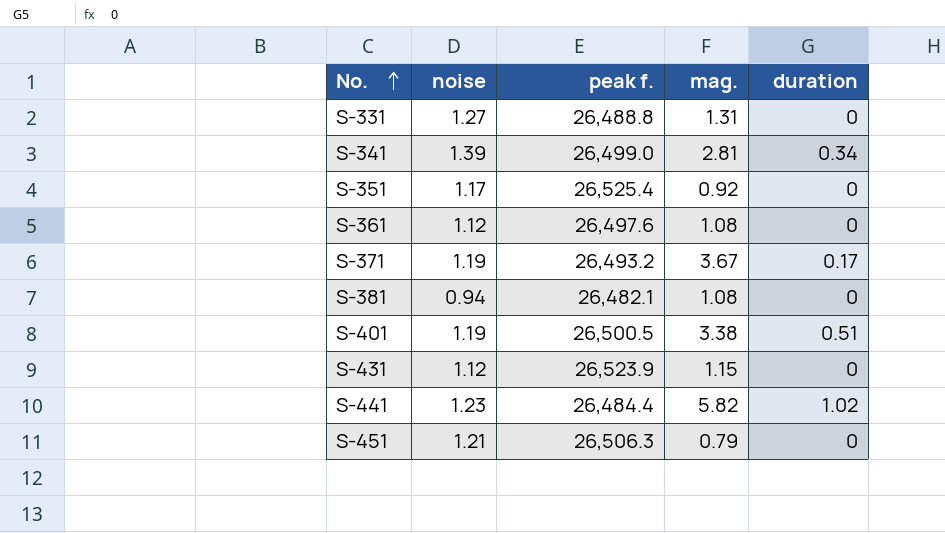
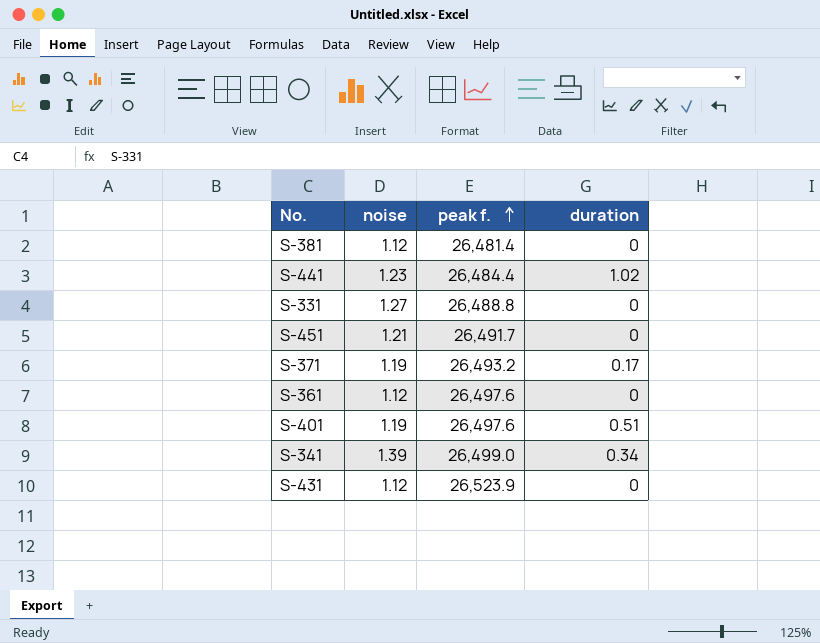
row order: No. ascending -> peak f. ascending
column mag. | position: 4 -> none
row S-351: 1.17 | 26,525.4 | 0.92 | 0 -> none
S-381 | noise: 0.94 -> 1.12
S-381 | peak f.: 26,482.1 -> 26,481.4
S-451 | peak f.: 26,506.3 -> 26,491.7
S-401 | peak f.: 26,500.5 -> 26,497.6

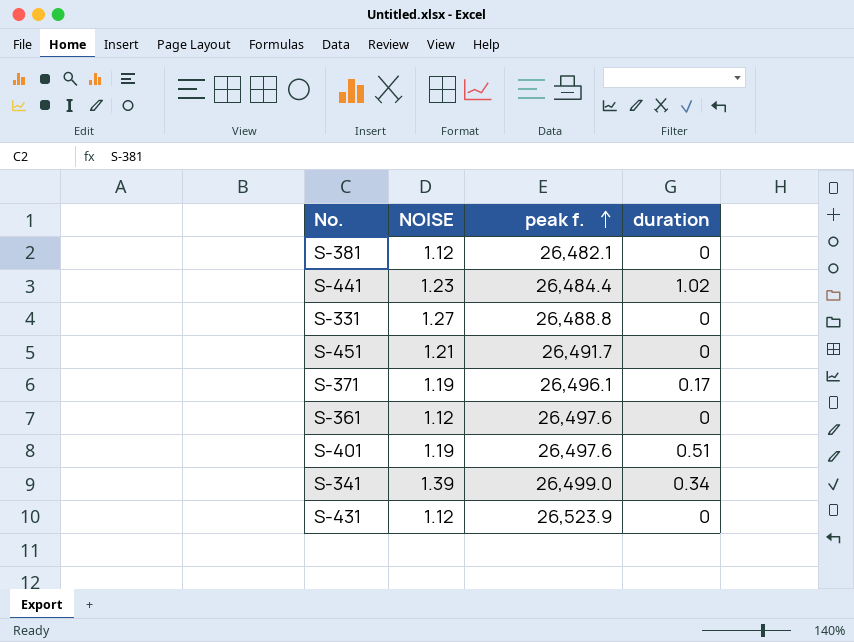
column name: noise -> NOISE
S-381 | peak f.: 26,481.4 -> 26,482.1
S-371 | peak f.: 26,493.2 -> 26,496.1

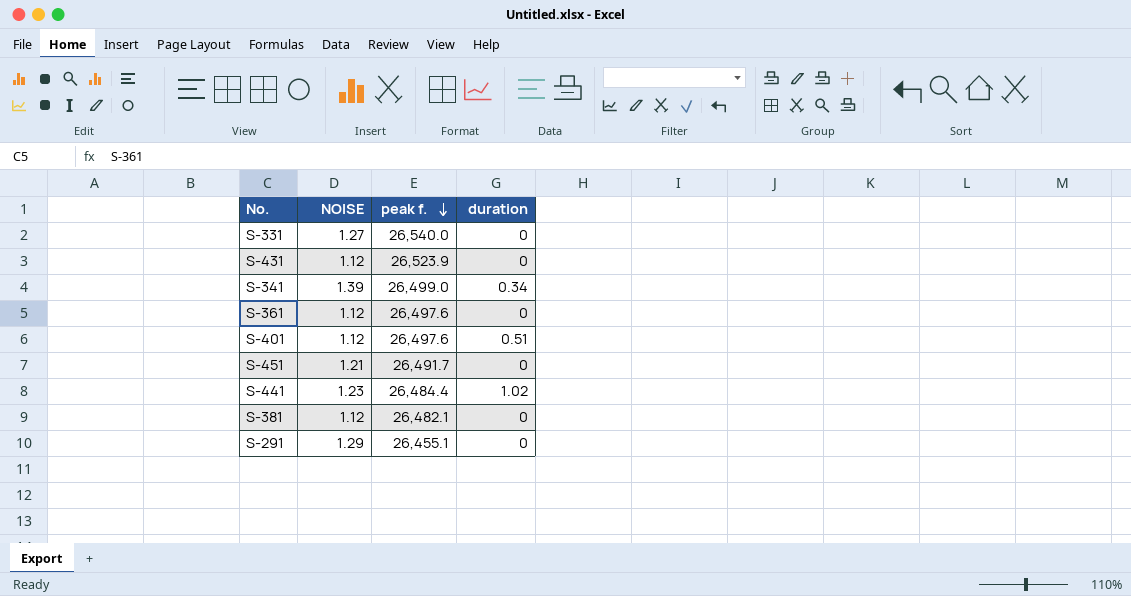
row order: peak f. ascending -> peak f. descending
row S-371: 1.19 | 26,496.1 | 0.17 -> none
S-331 | peak f.: 26,488.8 -> 26,540.0
S-401 | NOISE: 1.19 -> 1.12
row S-291: none -> 1.29 | 26,455.1 | 0

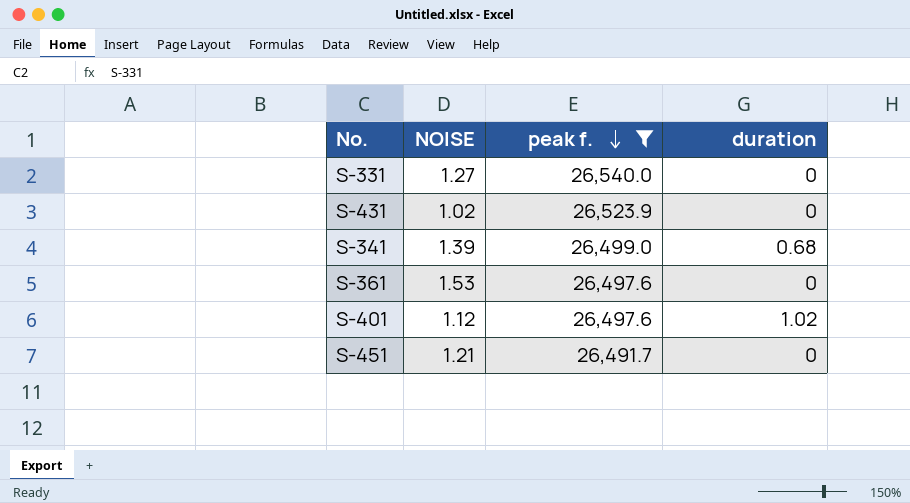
filter: none -> peak f. >= 26,491.7
S-431 | NOISE: 1.12 -> 1.02
S-341 | duration: 0.34 -> 0.68
S-361 | NOISE: 1.12 -> 1.53
S-401 | duration: 0.51 -> 1.02

